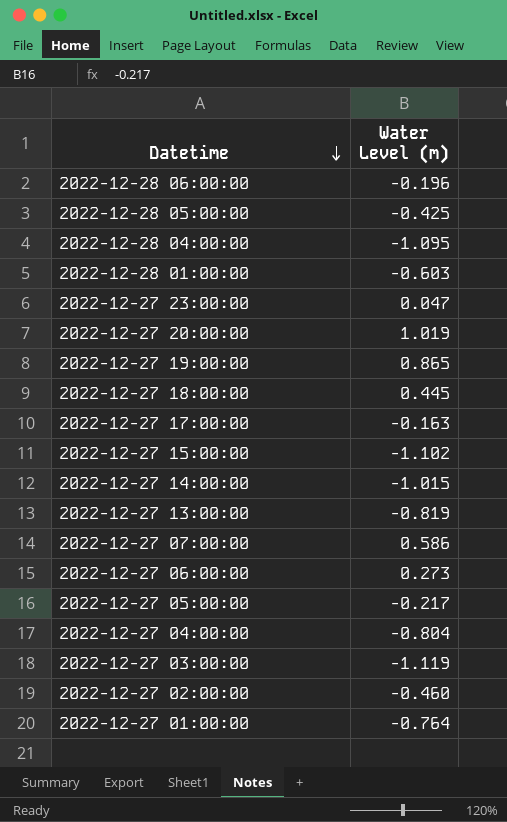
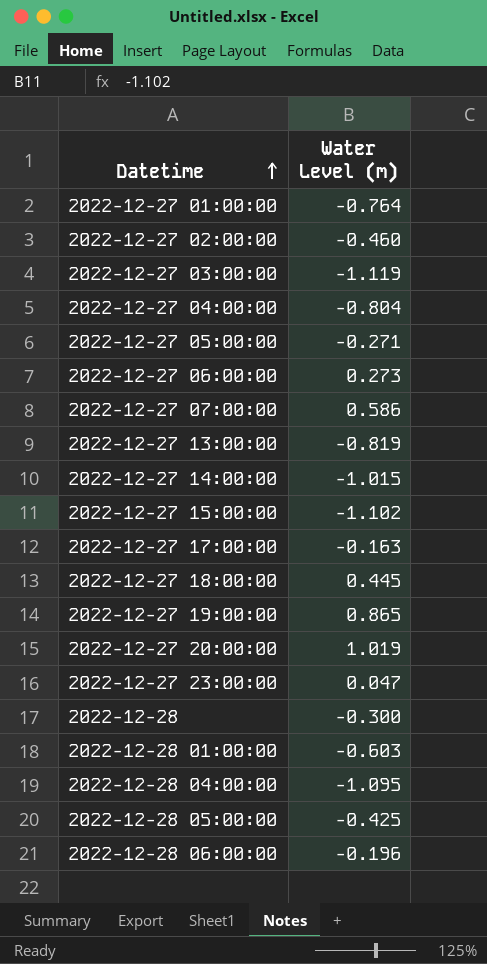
row order: Datetime descending -> Datetime ascending
2022-12-27 05:00:00 | Water Level (m): -0.217 -> -0.271
row 2022-12-28: none -> -0.300

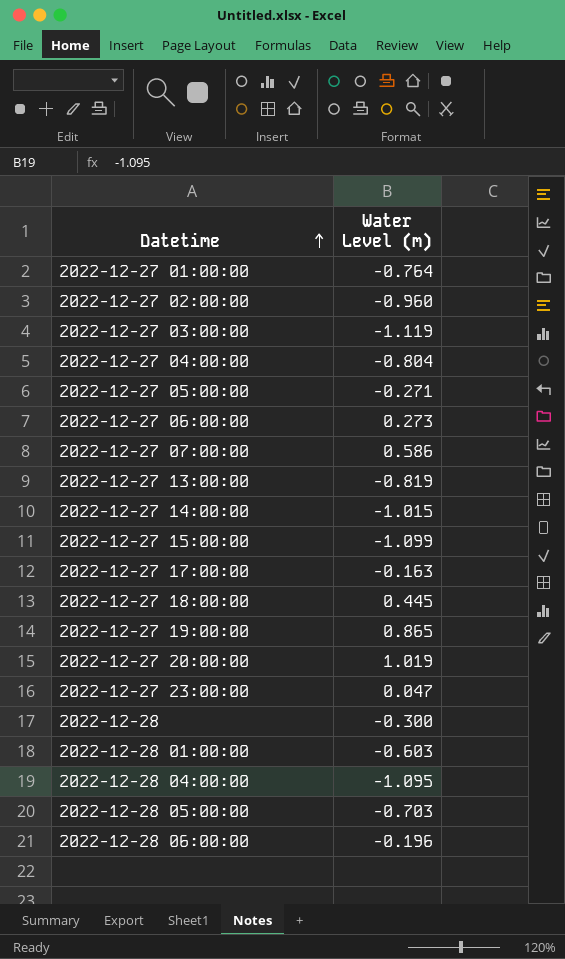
2022-12-27 02:00:00 | Water Level (m): -0.460 -> -0.960
2022-12-27 15:00:00 | Water Level (m): -1.102 -> -1.099
2022-12-28 05:00:00 | Water Level (m): -0.425 -> -0.703

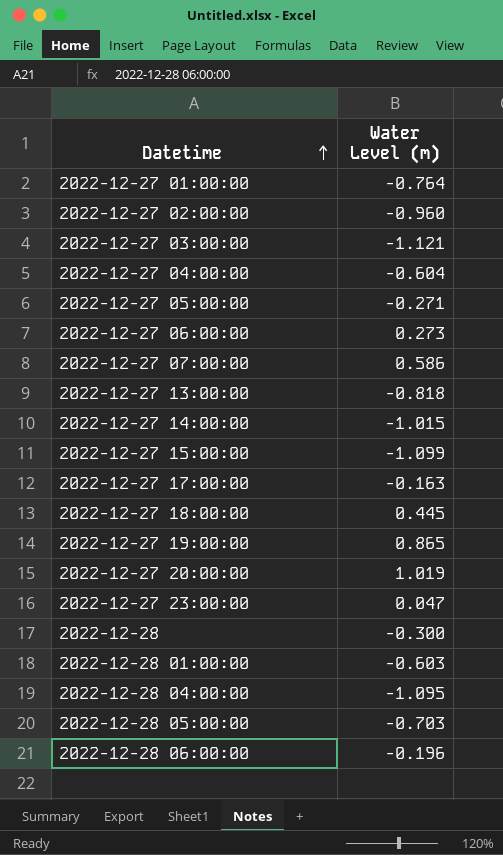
2022-12-27 03:00:00 | Water Level (m): -1.119 -> -1.121
2022-12-27 04:00:00 | Water Level (m): -0.804 -> -0.604
2022-12-27 13:00:00 | Water Level (m): -0.819 -> -0.818

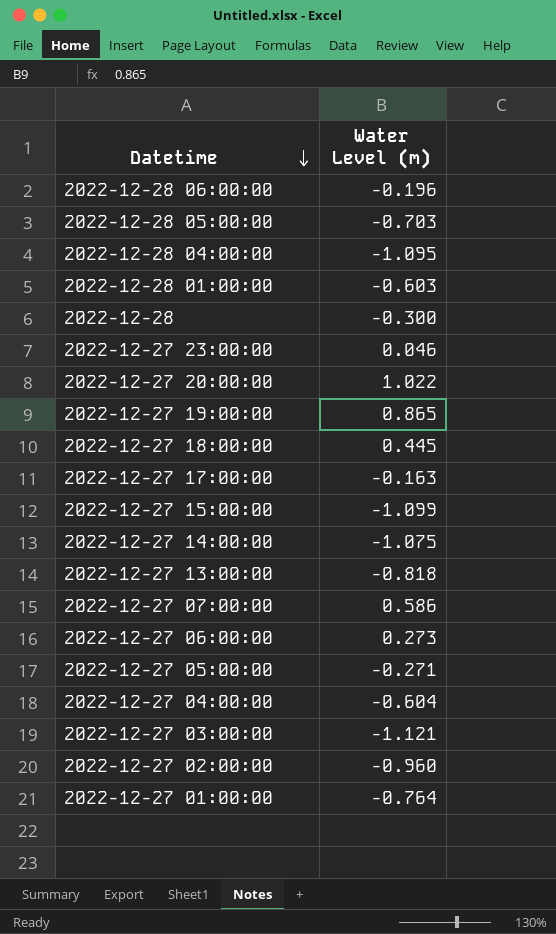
row order: Datetime ascending -> Datetime descending
2022-12-27 23:00:00 | Water Level (m): 0.047 -> 0.046
2022-12-27 20:00:00 | Water Level (m): 1.019 -> 1.022
2022-12-27 14:00:00 | Water Level (m): -1.015 -> -1.075

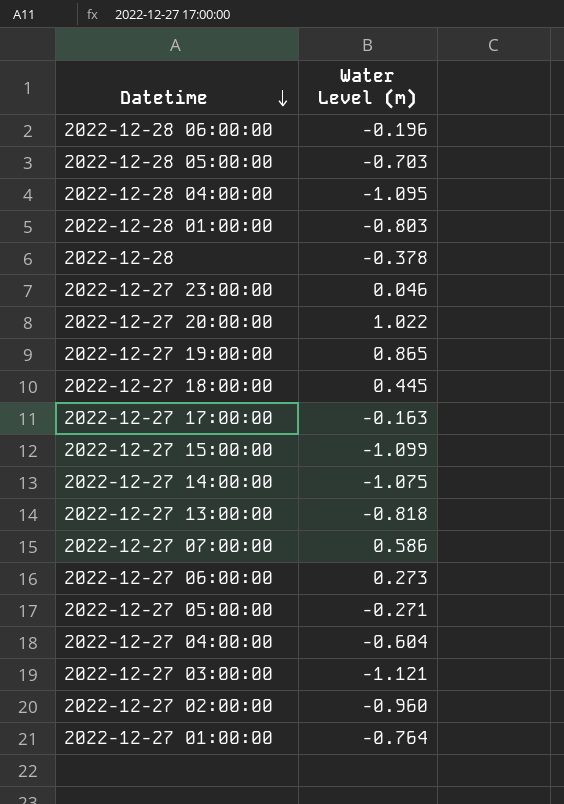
2022-12-28 01:00:00 | Water Level (m): -0.603 -> -0.803
2022-12-28 | Water Level (m): -0.300 -> -0.378

